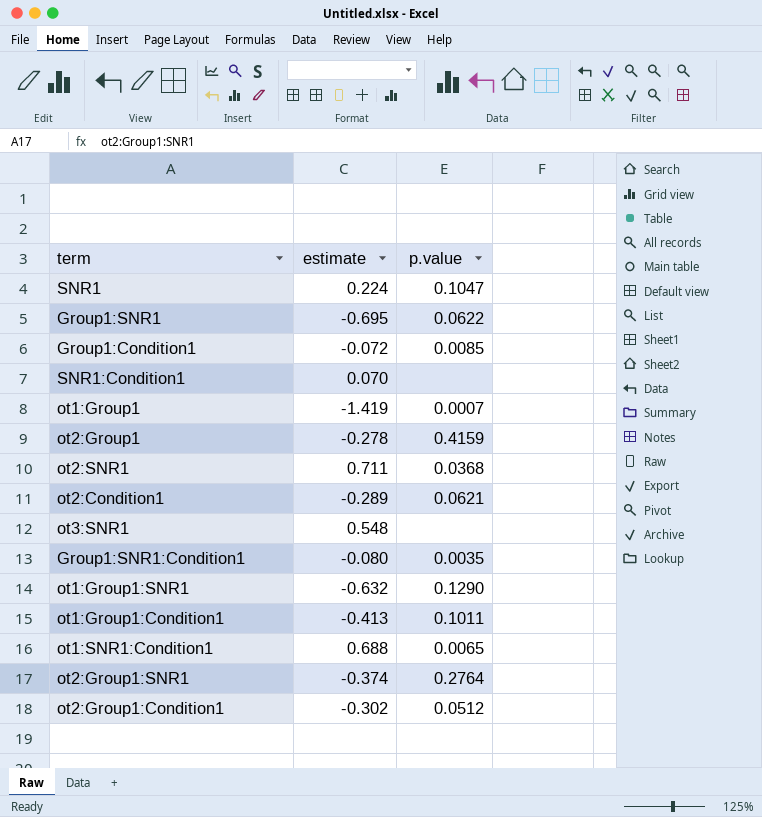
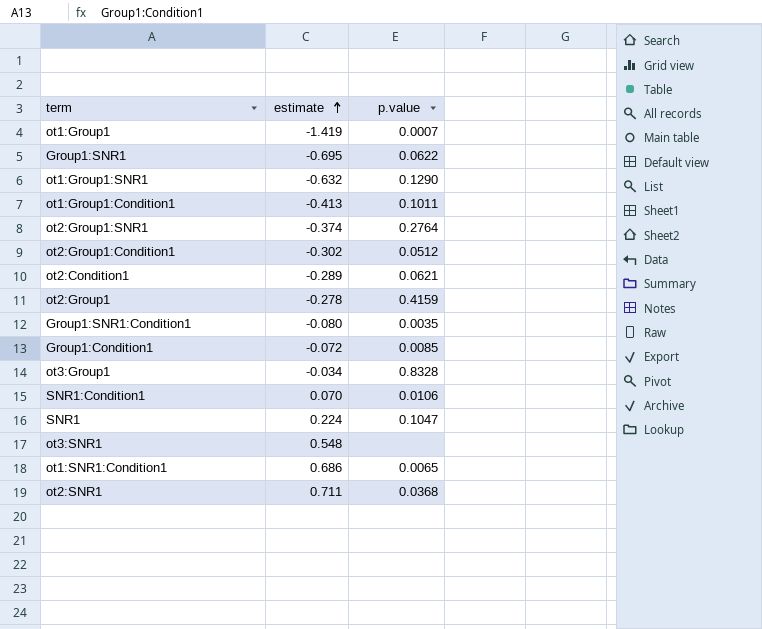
row order: none -> estimate ascending
row ot3:Group1: none -> -0.034 | 0.8328
SNR1:Condition1 | p.value: none -> 0.0106
ot1:SNR1:Condition1 | estimate: 0.688 -> 0.686

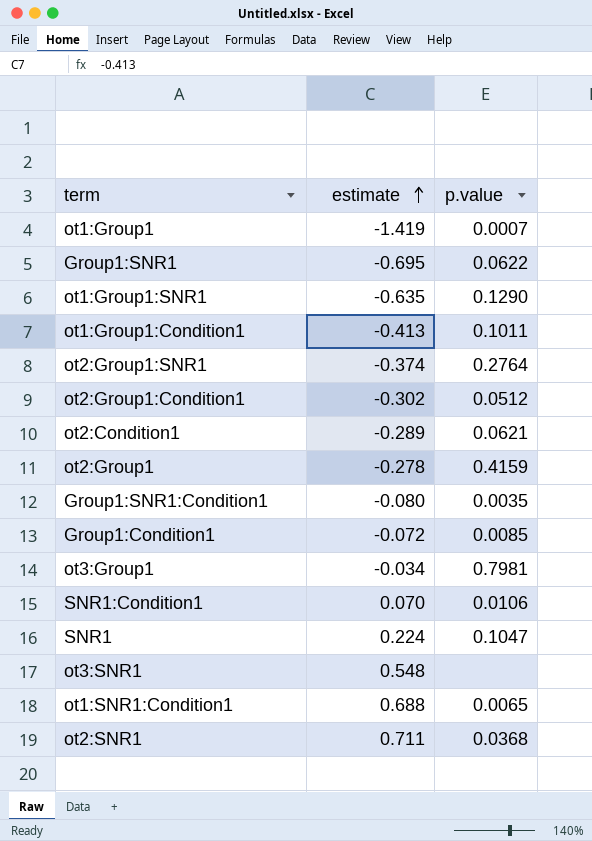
ot1:Group1:SNR1 | estimate: -0.632 -> -0.635
ot3:Group1 | p.value: 0.8328 -> 0.7981
ot1:SNR1:Condition1 | estimate: 0.686 -> 0.688

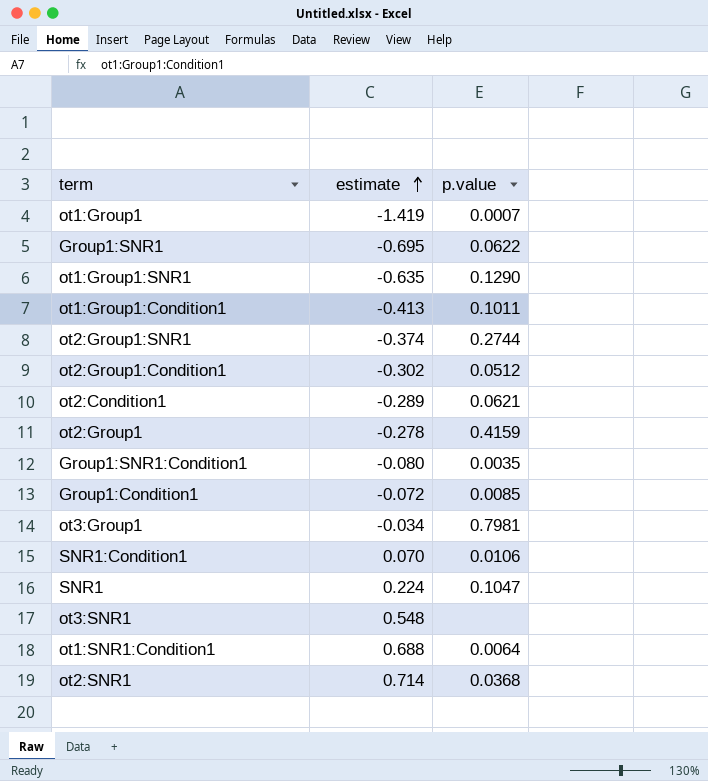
ot2:Group1:SNR1 | p.value: 0.2764 -> 0.2744
ot1:SNR1:Condition1 | p.value: 0.0065 -> 0.0064
ot2:SNR1 | estimate: 0.711 -> 0.714

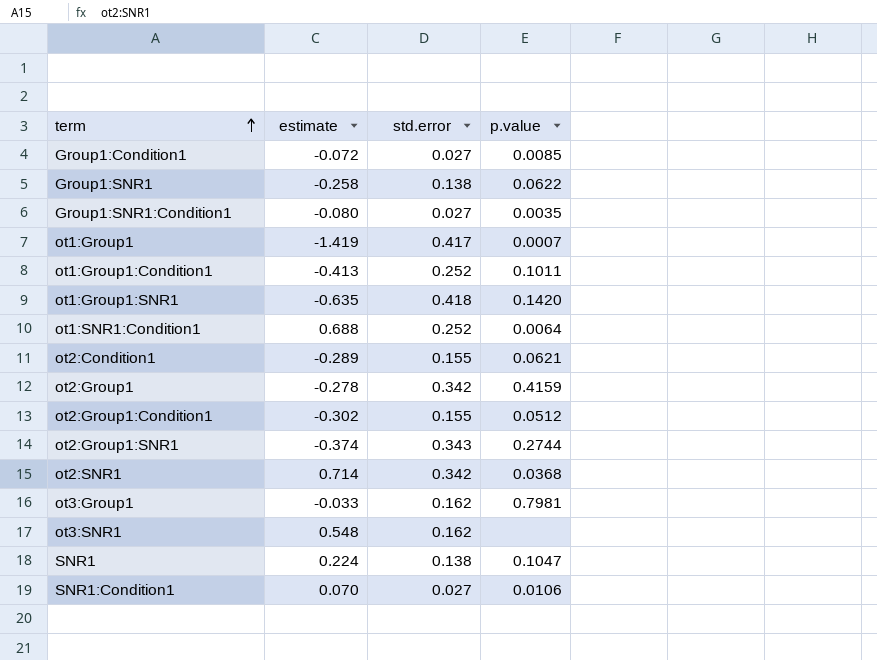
row order: estimate ascending -> term ascending
column std.error | position: none -> 3
Group1:SNR1 | estimate: -0.695 -> -0.258
ot1:Group1:SNR1 | p.value: 0.1290 -> 0.1420
ot3:Group1 | estimate: -0.034 -> -0.033

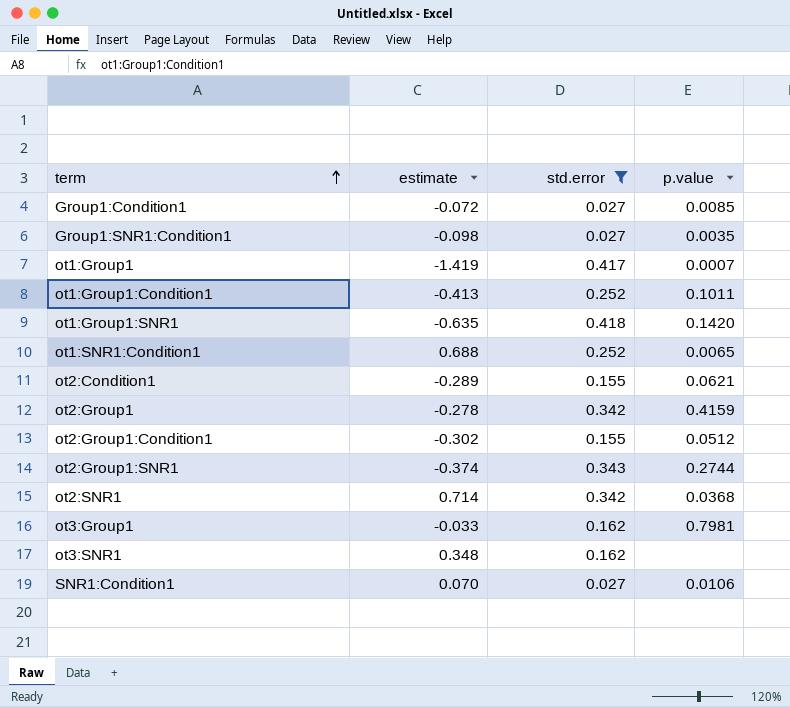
filter: none -> std.error != 0.138
Group1:SNR1:Condition1 | estimate: -0.080 -> -0.098
ot1:SNR1:Condition1 | p.value: 0.0064 -> 0.0065
ot3:SNR1 | estimate: 0.548 -> 0.348

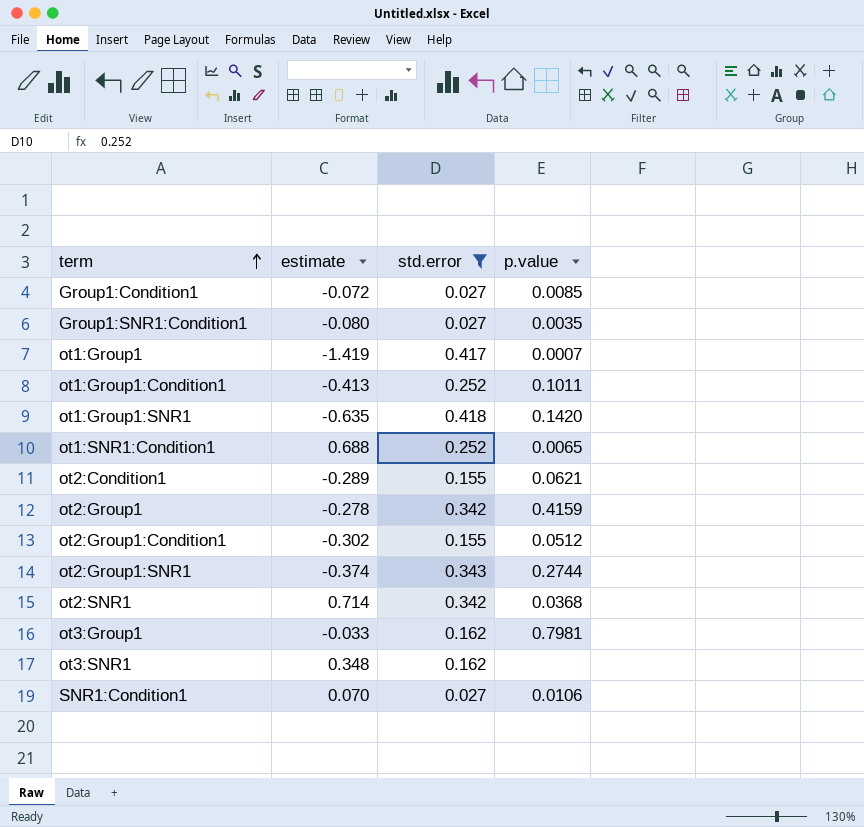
Group1:SNR1:Condition1 | estimate: -0.098 -> -0.080

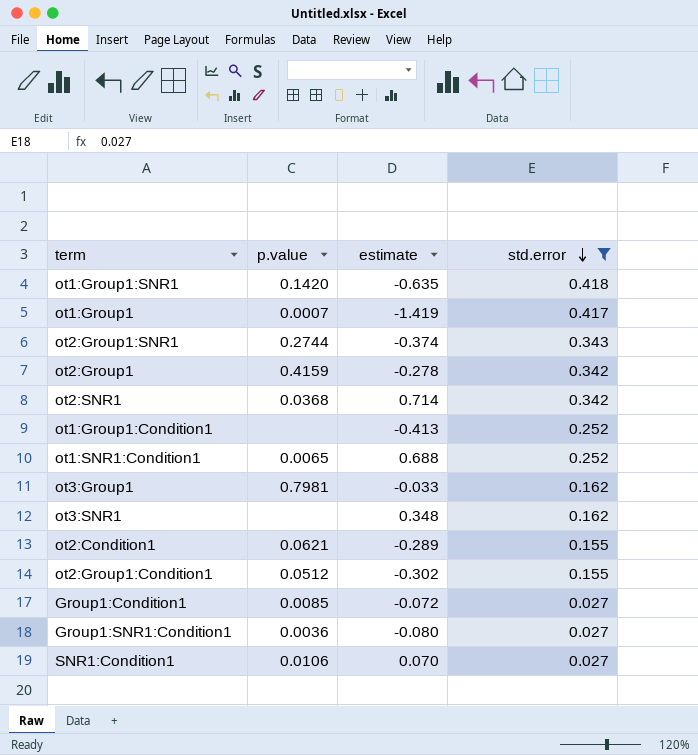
row order: term ascending -> std.error descending
column p.value | position: 4 -> 2
ot1:Group1:Condition1 | p.value: 0.1011 -> none
Group1:SNR1:Condition1 | p.value: 0.0035 -> 0.0036

